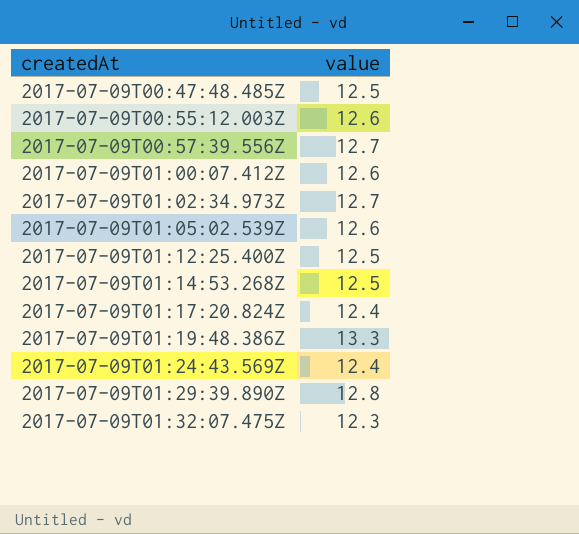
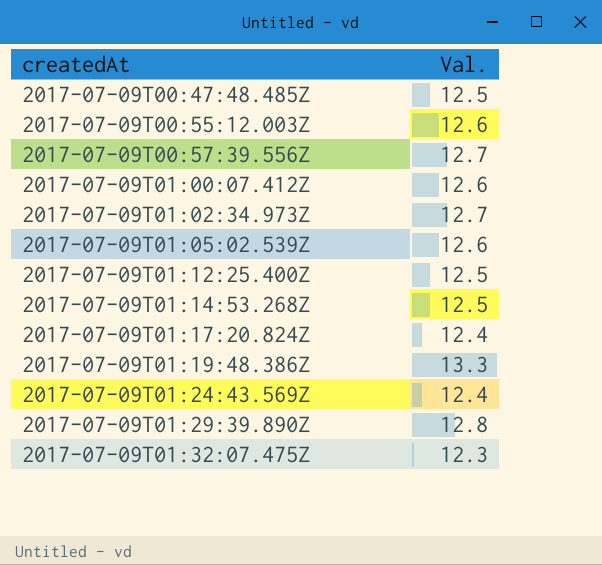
column name: value -> Val.

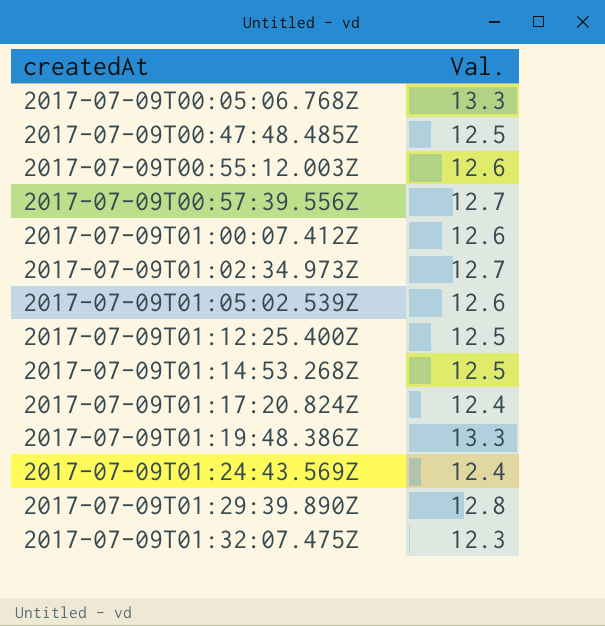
row 2017-07-09T00:05:06.768Z: none -> 13.3

